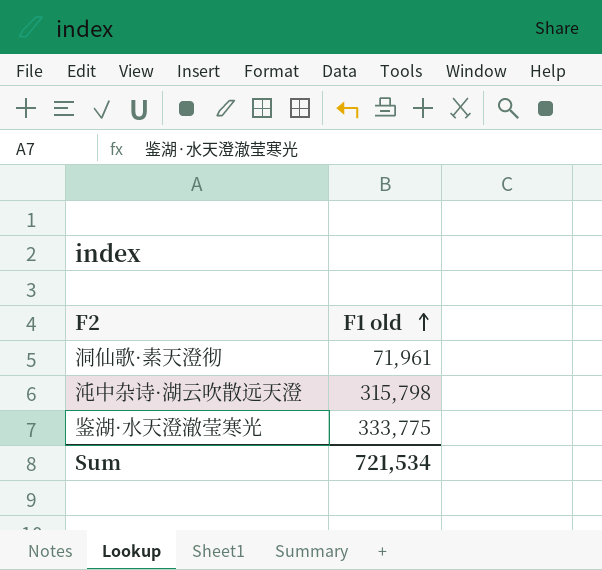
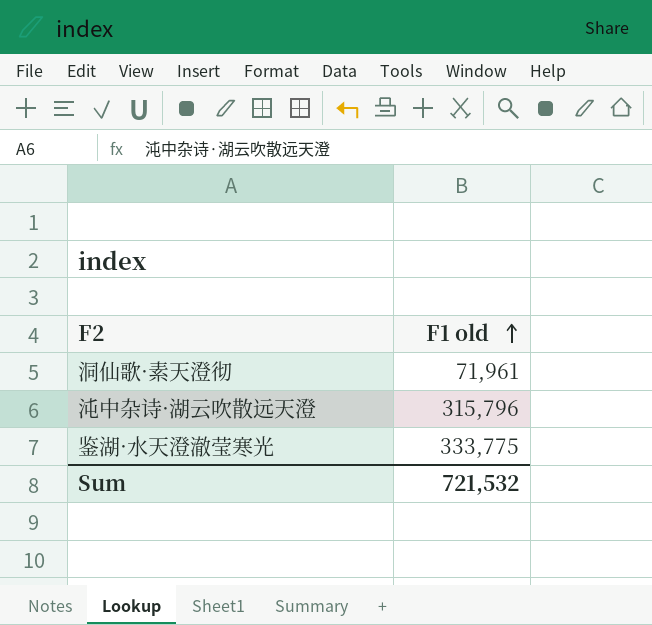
沌中杂诗·湖云吹散远天澄 | F1 old: 315,798 -> 315,796
Sum | F1 old: 721,534 -> 721,532

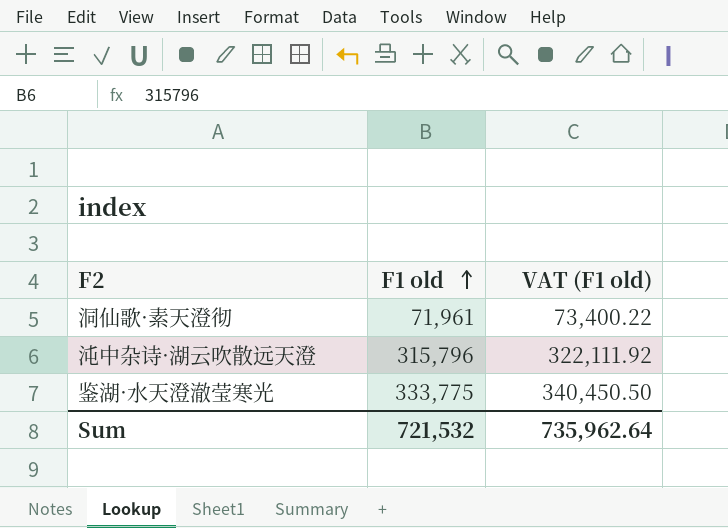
column VAT (F1 old) | formula: none -> [F1 old] * 1.02

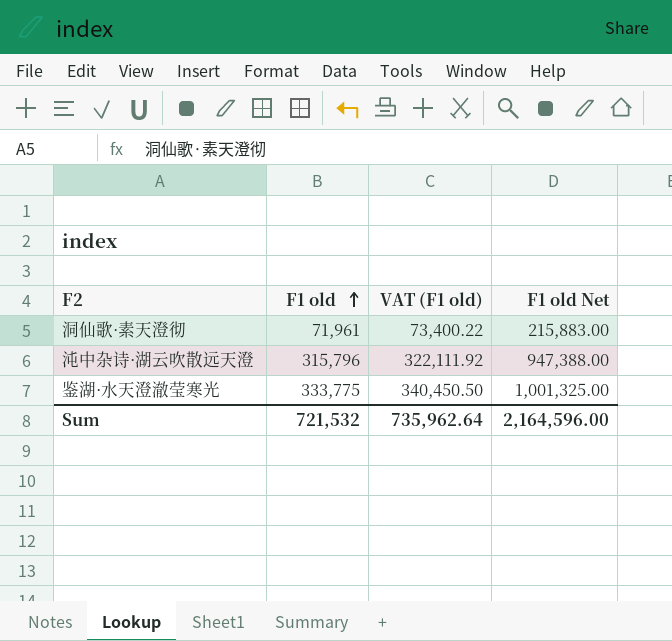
column F1 old Net | formula: none -> [F1 old] * 3

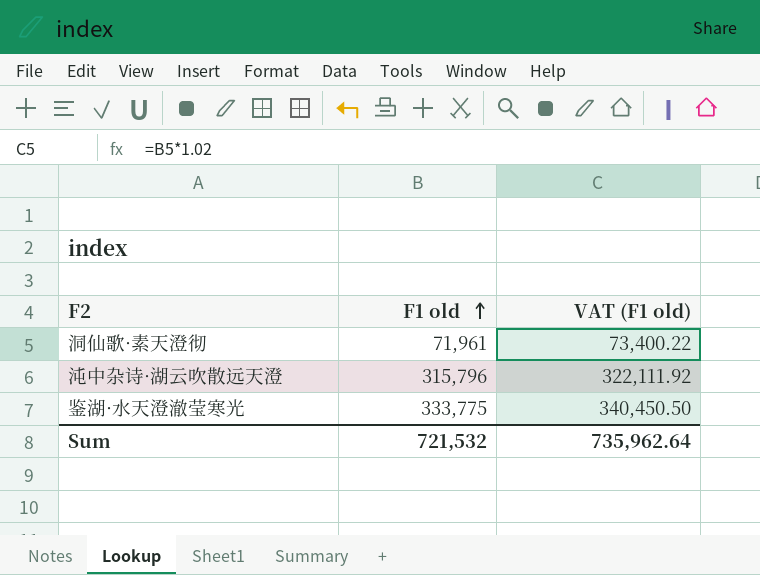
column F1 old Net | formula: [F1 old] * 3 -> none

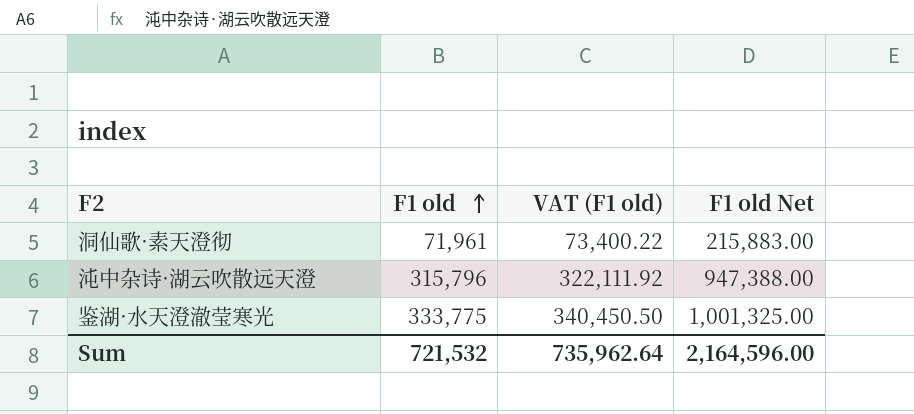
column F1 old Net | formula: none -> [F1 old] * 3

